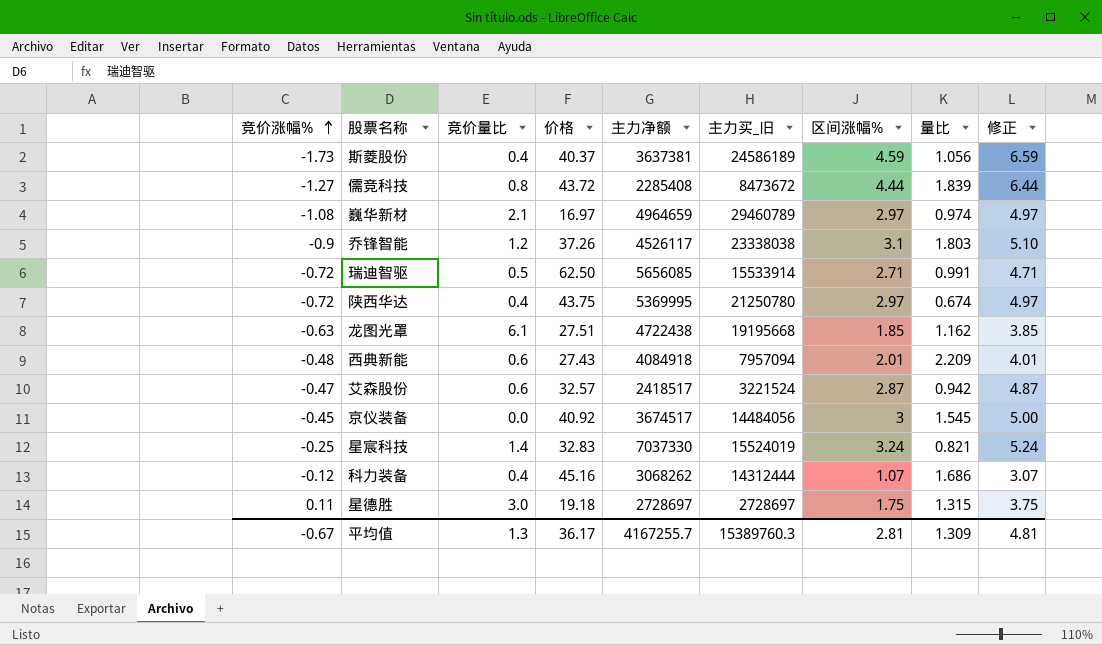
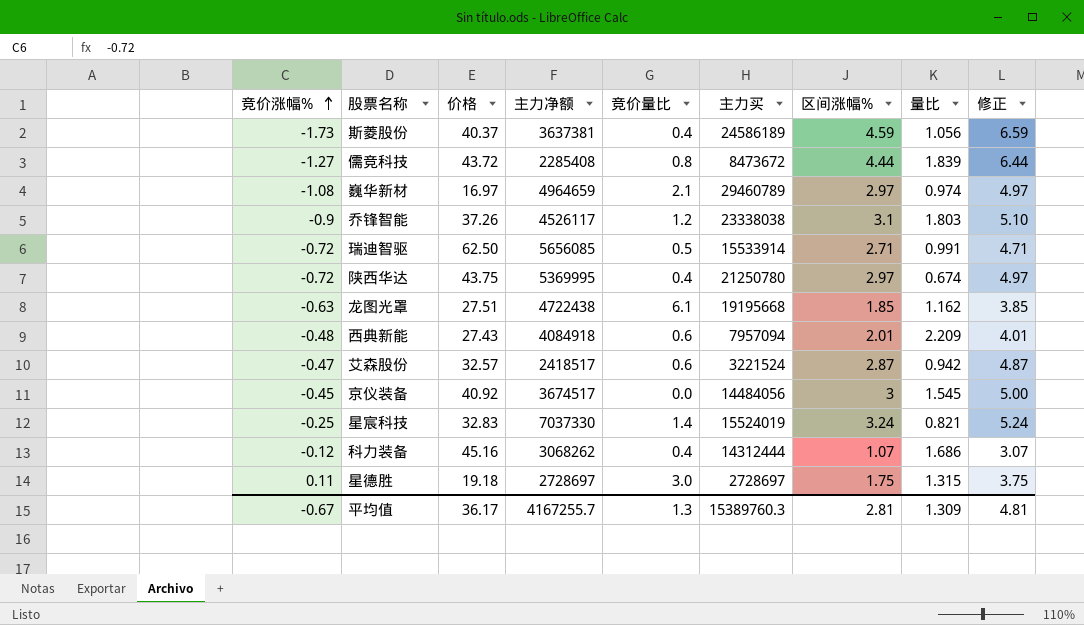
column 竞价量比 | position: 3 -> 5
column name: 主力买_旧 -> 主力买

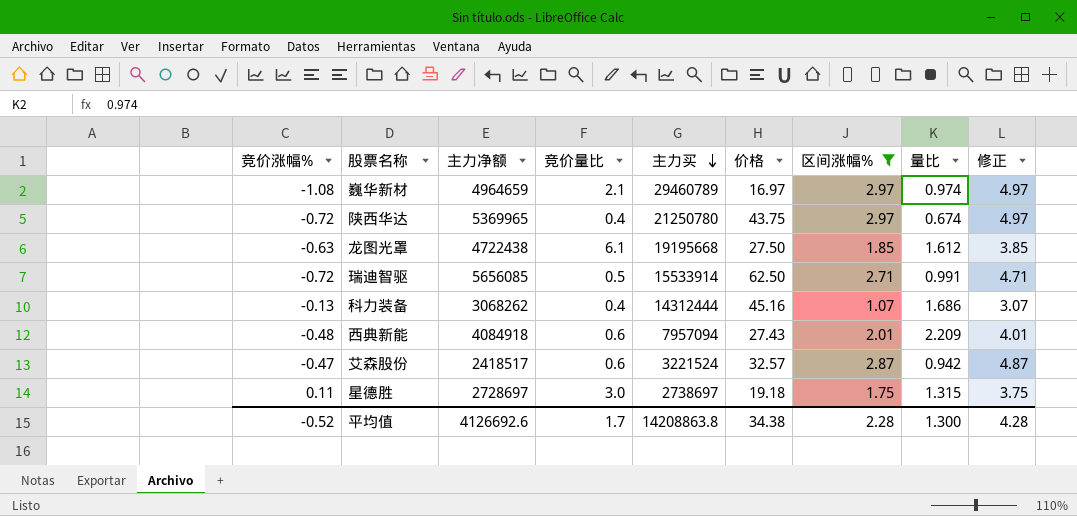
filter: none -> 区间涨幅% <= 2.97
row order: 竞价涨幅% ascending -> 主力买 descending
column 价格 | position: 3 -> 6
陕西华达 | 主力净额: 5369995 -> 5369965
龙图光罩 | 价格: 27.51 -> 27.50
龙图光罩 | 量比: 1.162 -> 1.612
科力装备 | 竞价涨幅%: -0.12 -> -0.13
星德胜 | 主力买: 2728697 -> 2738697
平均值 | 竞价涨幅%: -0.67 -> -0.52
平均值 | 主力净额: 4167255.7 -> 4126692.6
平均值 | 竞价量比: 1.3 -> 1.7
平均值 | 主力买: 15389760.3 -> 14208863.8
平均值 | 价格: 36.17 -> 34.38
平均值 | 区间涨幅%: 2.81 -> 2.28
平均值 | 量比: 1.309 -> 1.300
平均值 | 修正: 4.81 -> 4.28

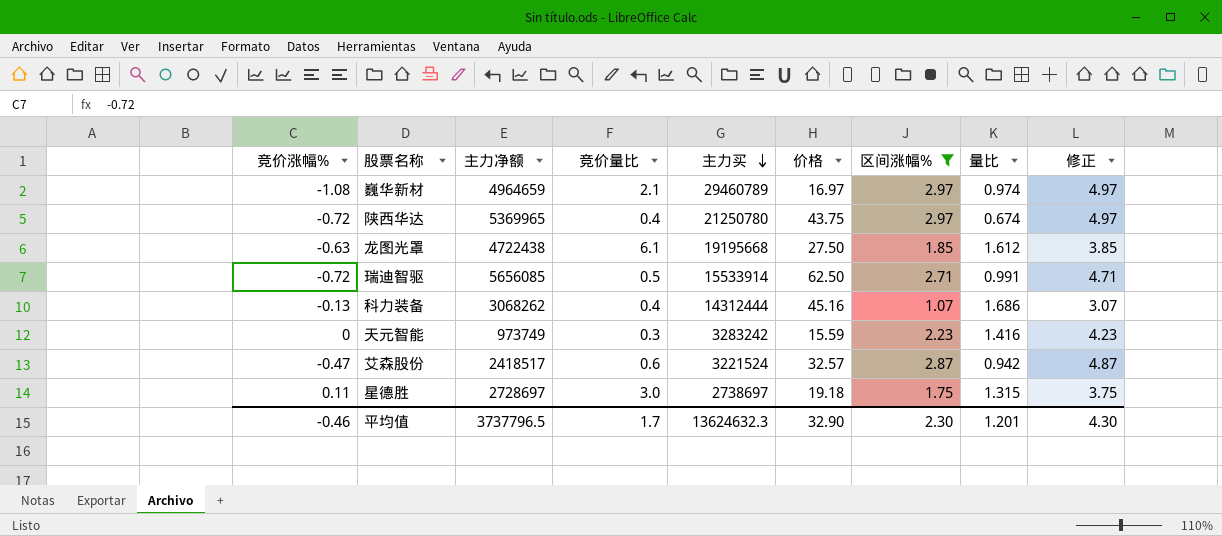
row 西典新能: -0.48 | 4084918 | 0.6 | 7957094 | 27.43 | 2.01 | 2.209 | 4.01 -> none
row 天元智能: none -> 0 | 973749 | 0.3 | 3283242 | 15.59 | 2.23 | 1.416 | 4.23
平均值 | 竞价涨幅%: -0.52 -> -0.46
平均值 | 主力净额: 4126692.6 -> 3737796.5
平均值 | 主力买: 14208863.8 -> 13624632.3
平均值 | 价格: 34.38 -> 32.90
平均值 | 区间涨幅%: 2.28 -> 2.30
平均值 | 量比: 1.300 -> 1.201
平均值 | 修正: 4.28 -> 4.30

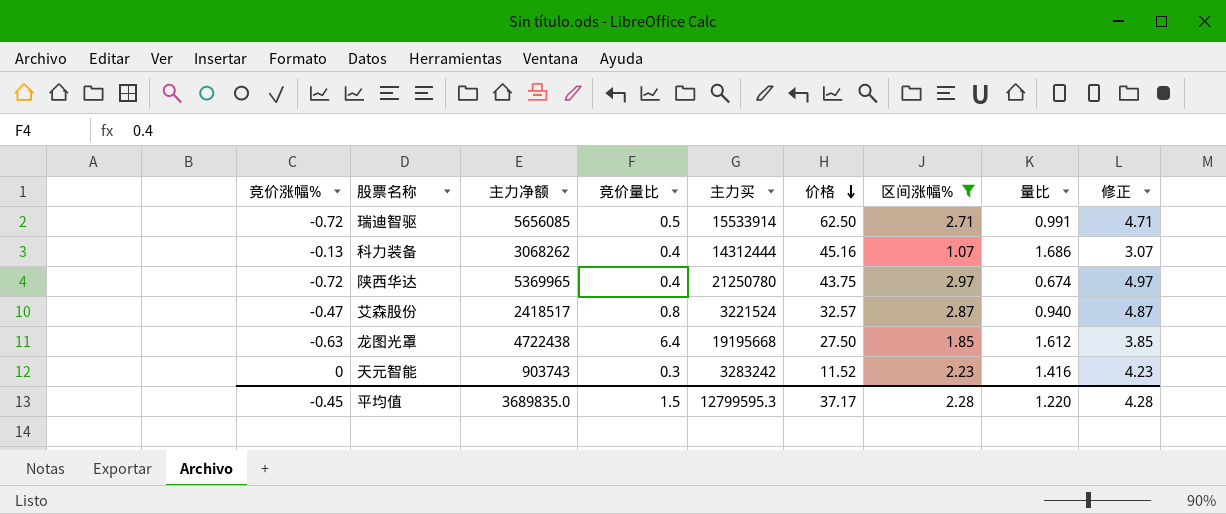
row order: 主力买 descending -> 价格 descending
row 巍华新材: -1.08 | 4964659 | 2.1 | 29460789 | 16.97 | 2.97 | 0.974 | 4.97 -> none
row 星德胜: 0.11 | 2728697 | 3.0 | 2738697 | 19.18 | 1.75 | 1.315 | 3.75 -> none
艾森股份 | 竞价量比: 0.6 -> 0.8
艾森股份 | 量比: 0.942 -> 0.940
龙图光罩 | 竞价量比: 6.1 -> 6.4
天元智能 | 主力净额: 973749 -> 903743
天元智能 | 价格: 15.59 -> 11.52
平均值 | 竞价涨幅%: -0.46 -> -0.45
平均值 | 主力净额: 3737796.5 -> 3689835.0
平均值 | 竞价量比: 1.7 -> 1.5
平均值 | 主力买: 13624632.3 -> 12799595.3
平均值 | 价格: 32.90 -> 37.17
平均值 | 区间涨幅%: 2.30 -> 2.28
平均值 | 量比: 1.201 -> 1.220
平均值 | 修正: 4.30 -> 4.28

